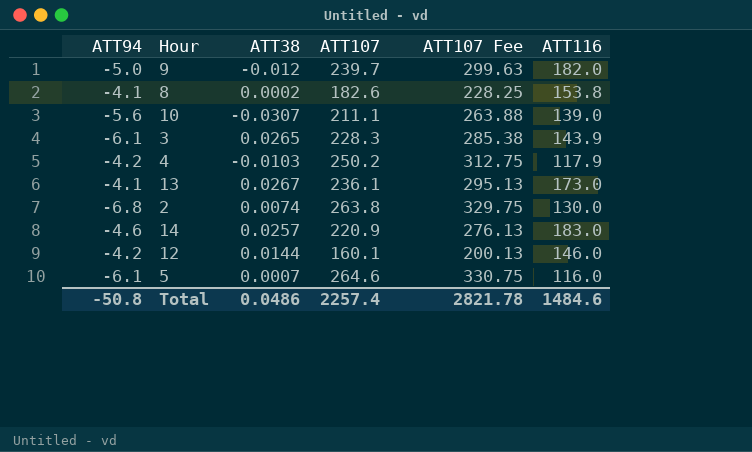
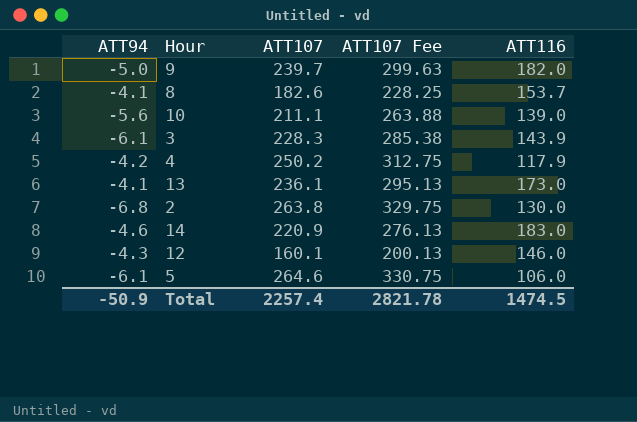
column ATT38 | position: 3 -> none
8 | ATT116: 153.8 -> 153.7
12 | ATT94: -4.2 -> -4.3
5 | ATT116: 116.0 -> 106.0
Total | ATT94: -50.8 -> -50.9
Total | ATT116: 1484.6 -> 1474.5

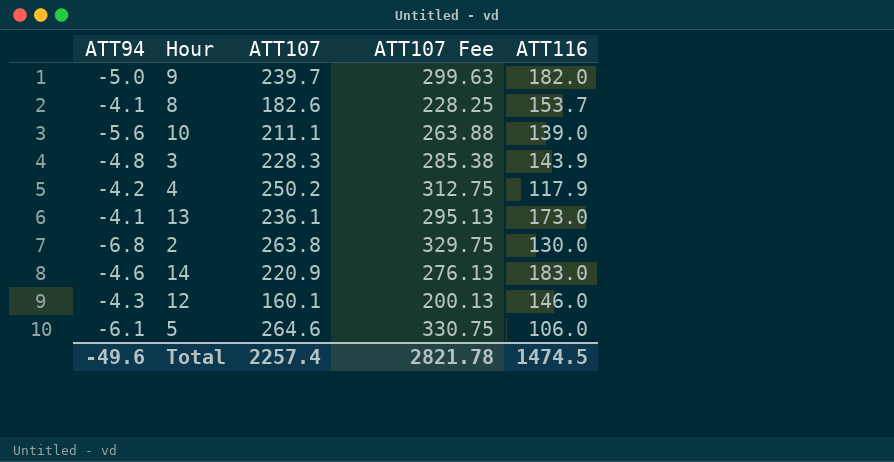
3 | ATT94: -6.1 -> -4.8
Total | ATT94: -50.9 -> -49.6

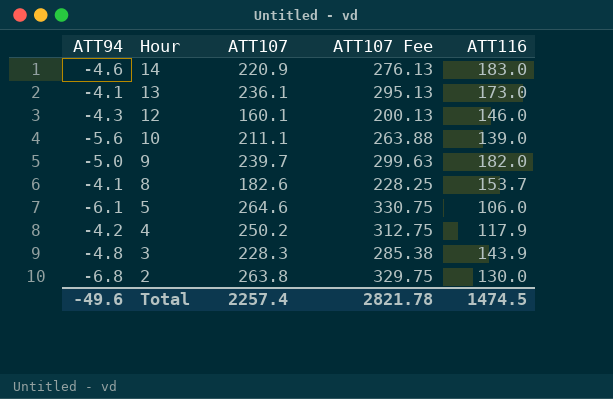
row order: none -> Hour descending

